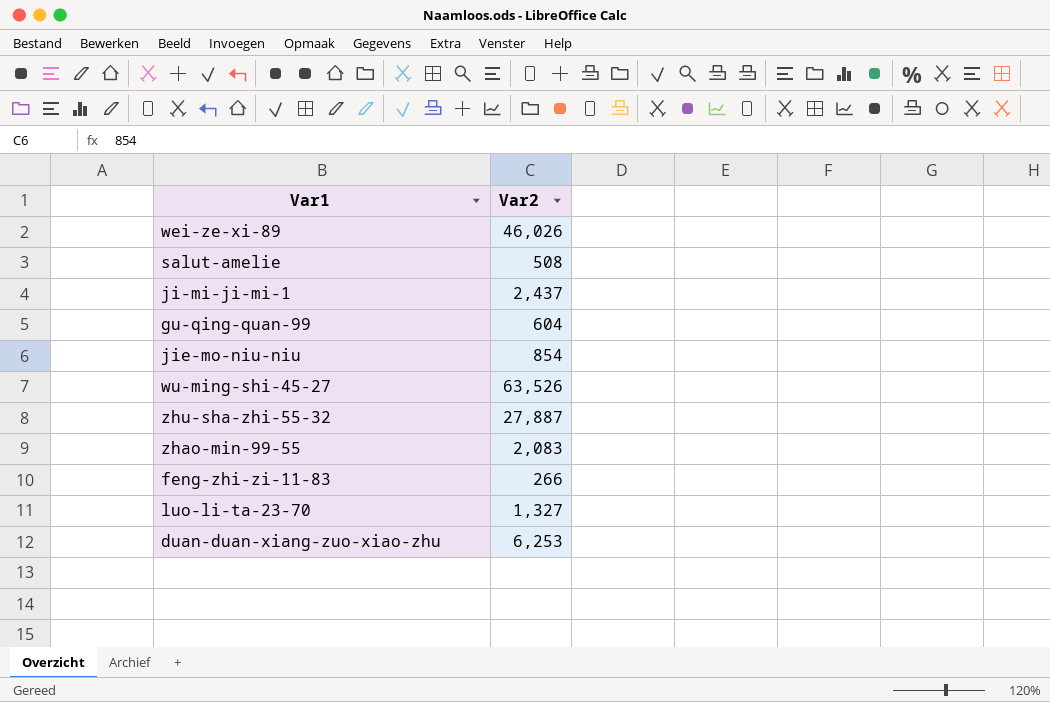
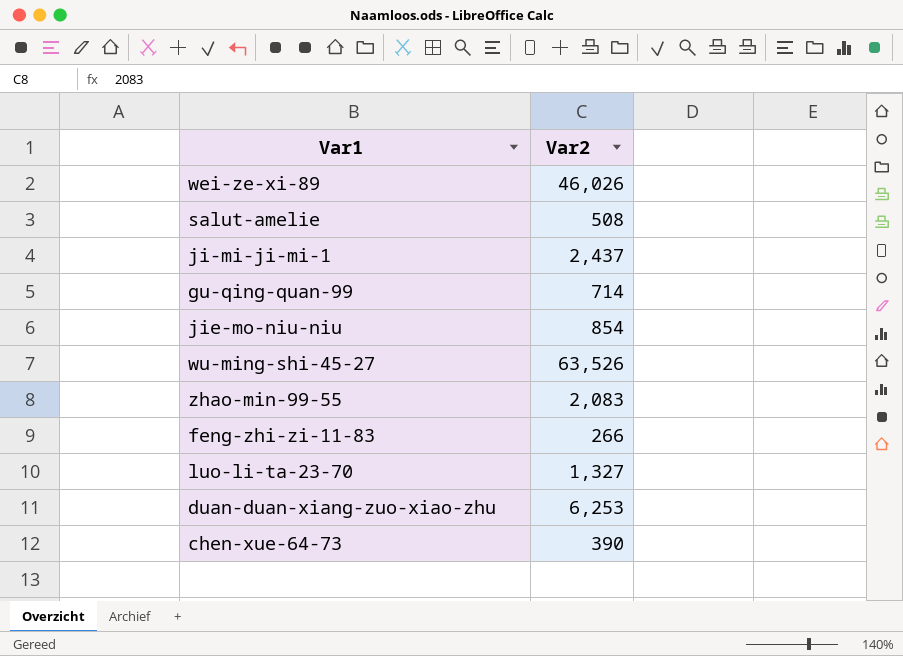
row zhu-sha-zhi-55-32: 27,887 -> none
gu-qing-quan-99 | Var2: 604 -> 714
row chen-xue-64-73: none -> 390

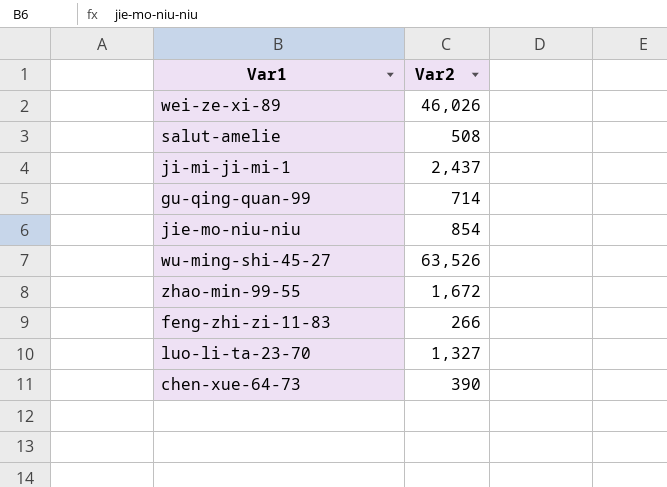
row duan-duan-xiang-zuo-xiao-zhu: 6,253 -> none
zhao-min-99-55 | Var2: 2,083 -> 1,672

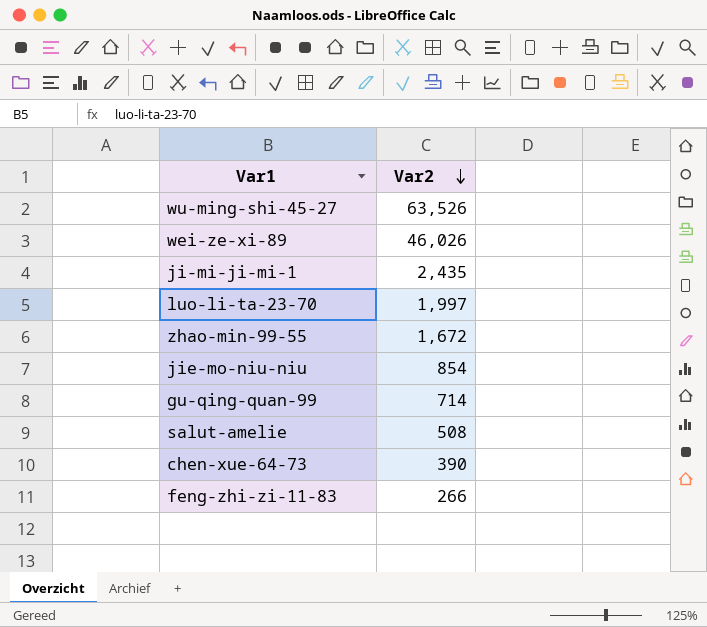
row order: none -> Var2 descending
ji-mi-ji-mi-1 | Var2: 2,437 -> 2,435
luo-li-ta-23-70 | Var2: 1,327 -> 1,997

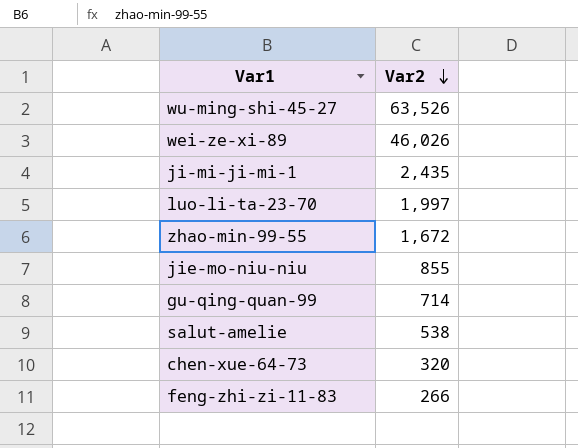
jie-mo-niu-niu | Var2: 854 -> 855
salut-amelie | Var2: 508 -> 538
chen-xue-64-73 | Var2: 390 -> 320

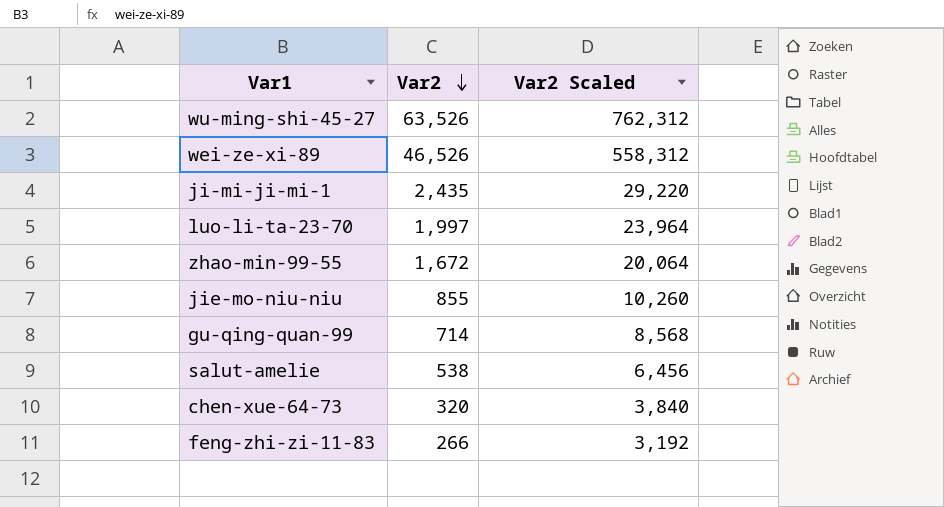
column Var2 Scaled | formula: none -> [Var2] * 12
wei-ze-xi-89 | Var2: 46,026 -> 46,526

